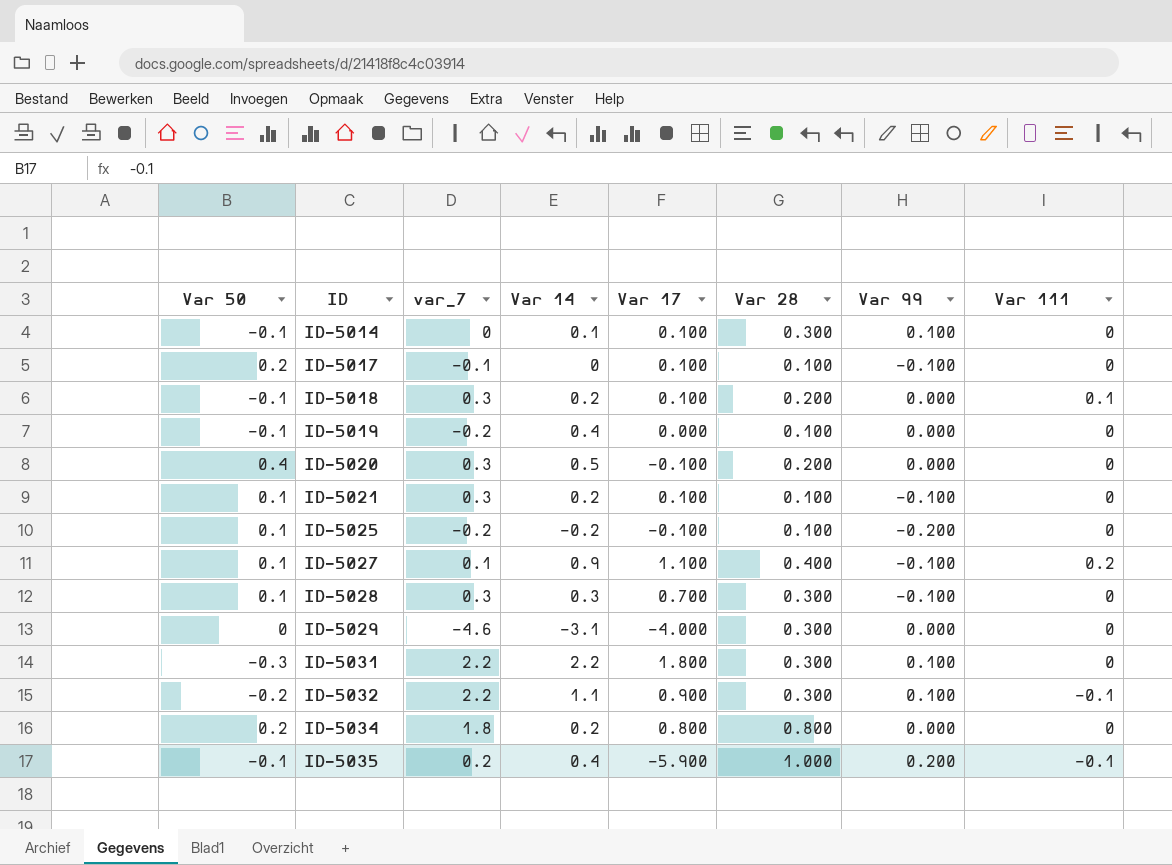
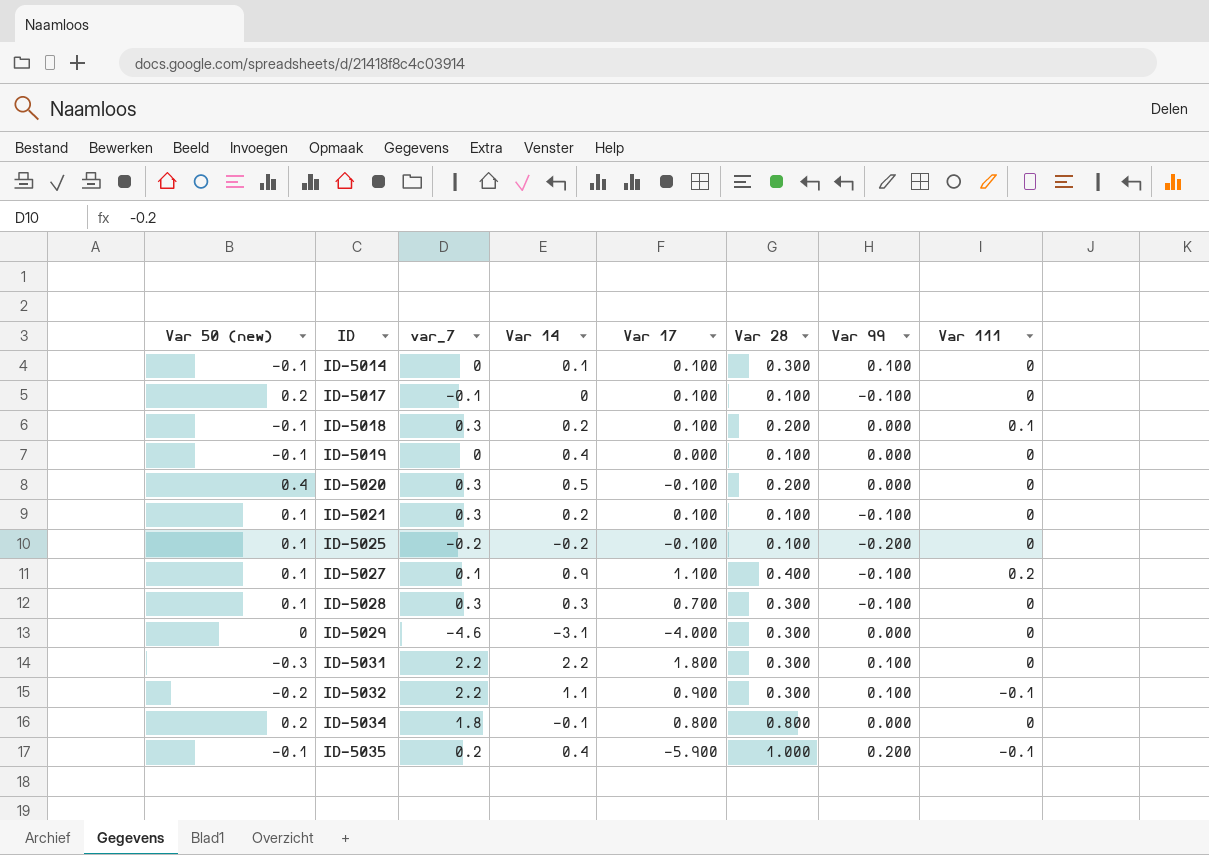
column name: Var 50 -> Var 50 (new)
ID-5019 | var_7: -0.2 -> 0
ID-5034 | Var 14: 0.2 -> -0.1

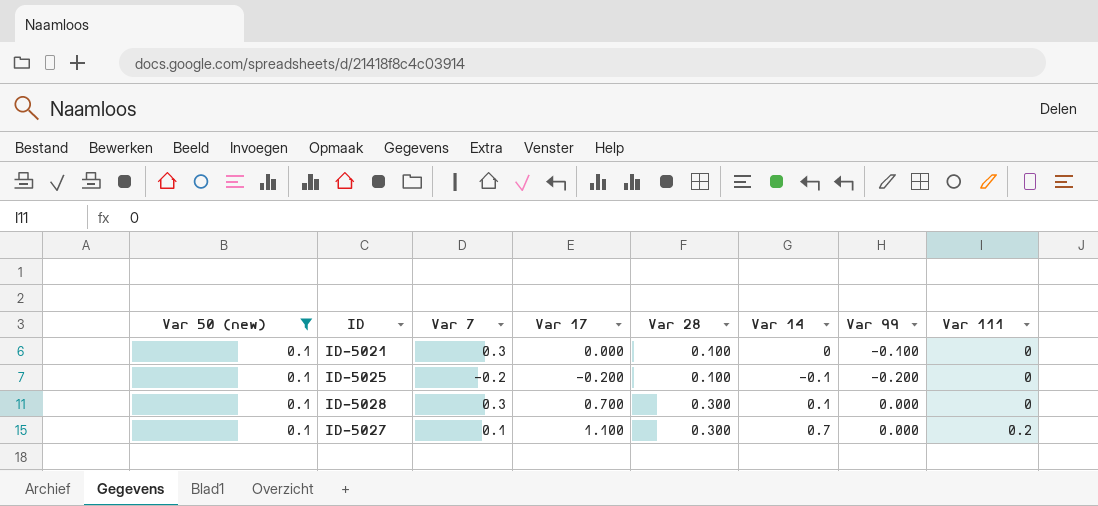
filter: none -> Var 50 (new) = 0.1
row order: ID ascending -> Var 28 ascending
column name: var_7 -> Var 7
column Var 14 | position: 4 -> 6
ID-5021 | Var 17: 0.100 -> 0.000
ID-5021 | Var 14: 0.2 -> 0
ID-5025 | Var 17: -0.100 -> -0.200
ID-5025 | Var 14: -0.2 -> -0.1
ID-5028 | Var 14: 0.3 -> 0.1
ID-5028 | Var 99: -0.100 -> 0.000
ID-5027 | Var 28: 0.400 -> 0.300
ID-5027 | Var 14: 0.9 -> 0.7
ID-5027 | Var 99: -0.100 -> 0.000

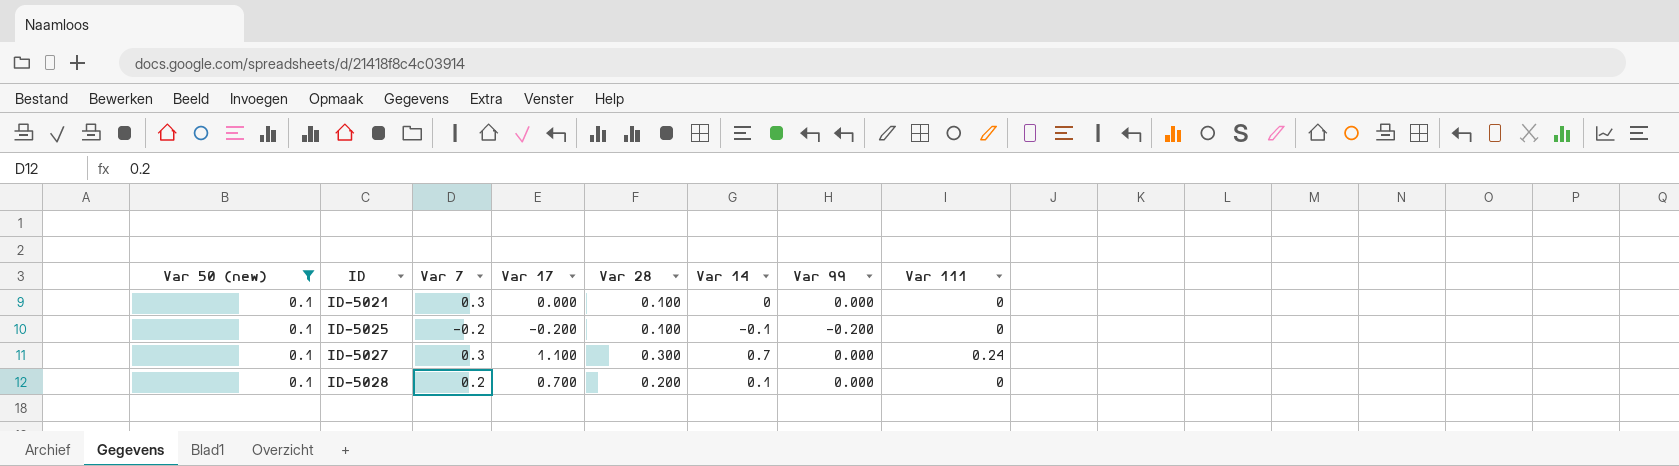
row order: Var 28 ascending -> ID ascending
ID-5021 | Var 99: -0.100 -> 0.000
ID-5027 | Var 7: 0.1 -> 0.3
ID-5027 | Var 111: 0.2 -> 0.24
ID-5028 | Var 7: 0.3 -> 0.2
ID-5028 | Var 28: 0.300 -> 0.200

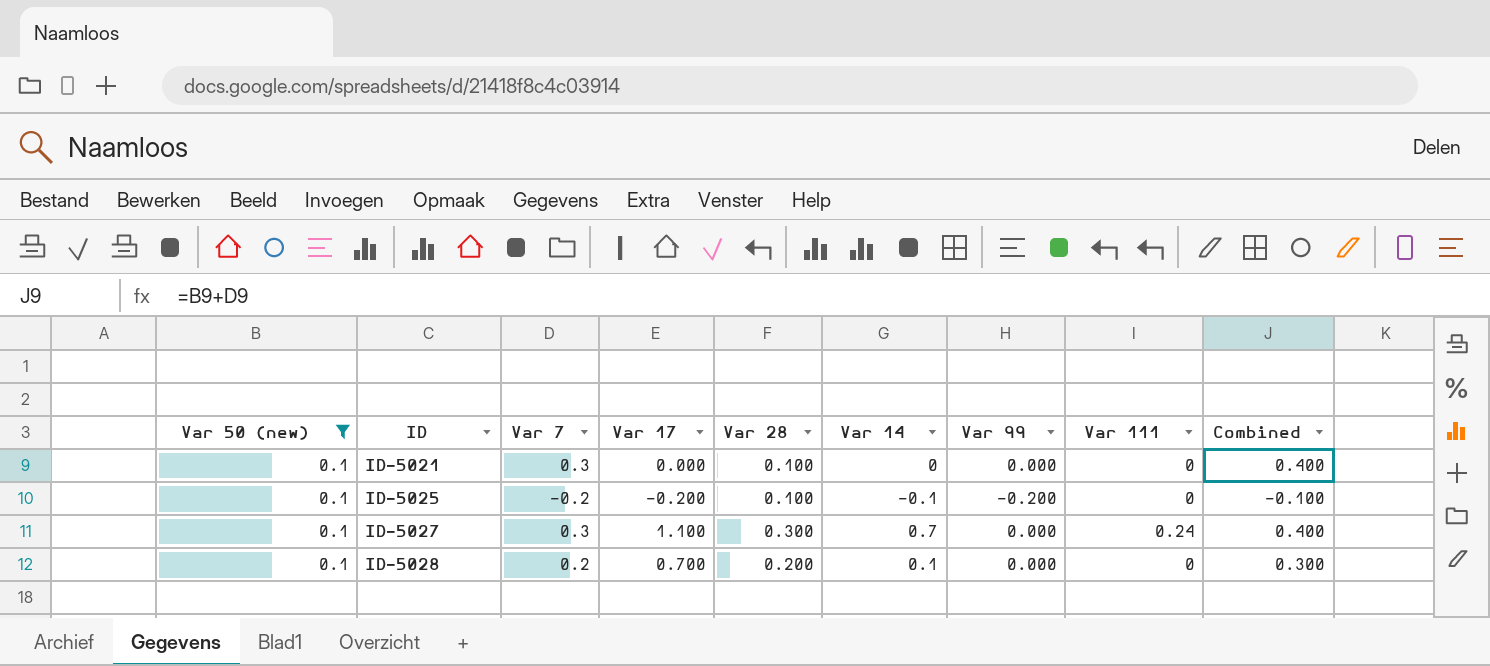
column Combined | formula: none -> [Var 50 (new)] + [Var 7]

